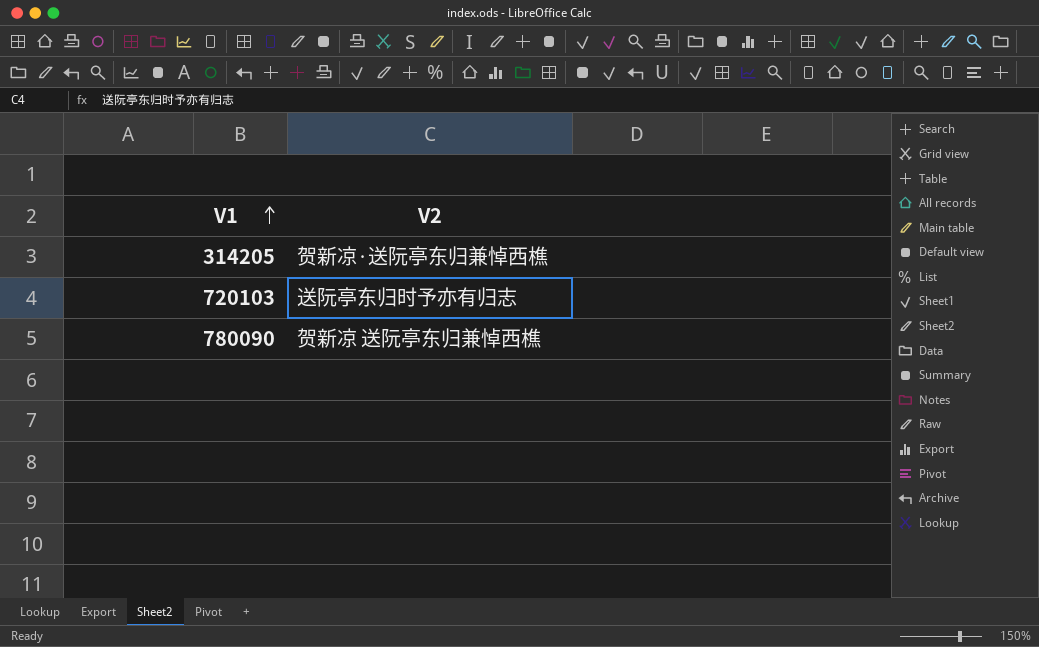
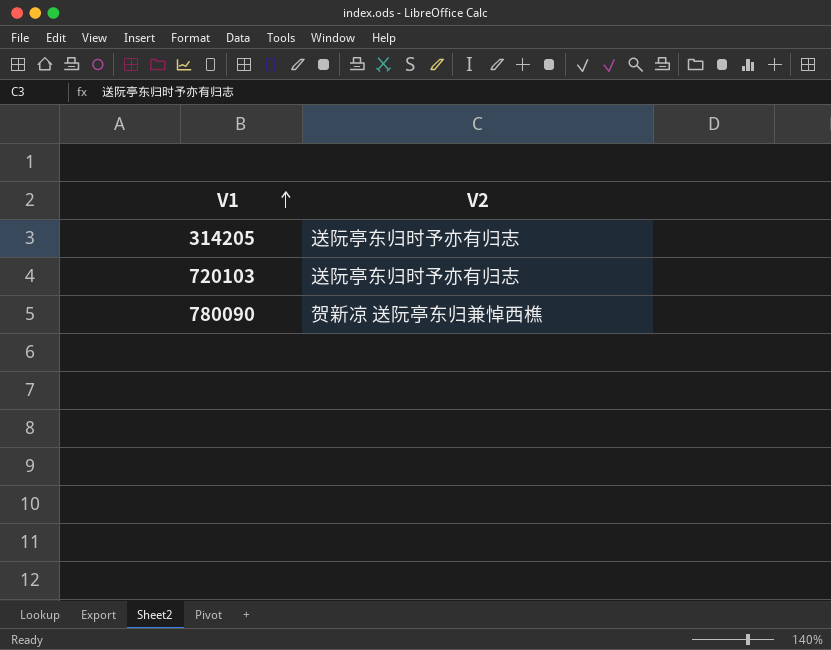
314205 | V2: 贺新凉·送阮亭东归兼悼西樵 -> 送阮亭东归时予亦有归志

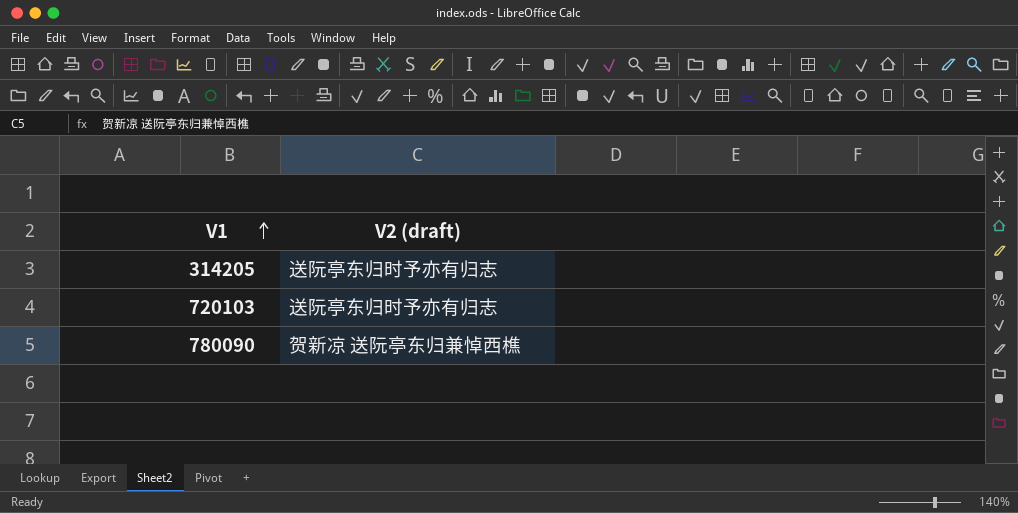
column name: V2 -> V2 (draft)

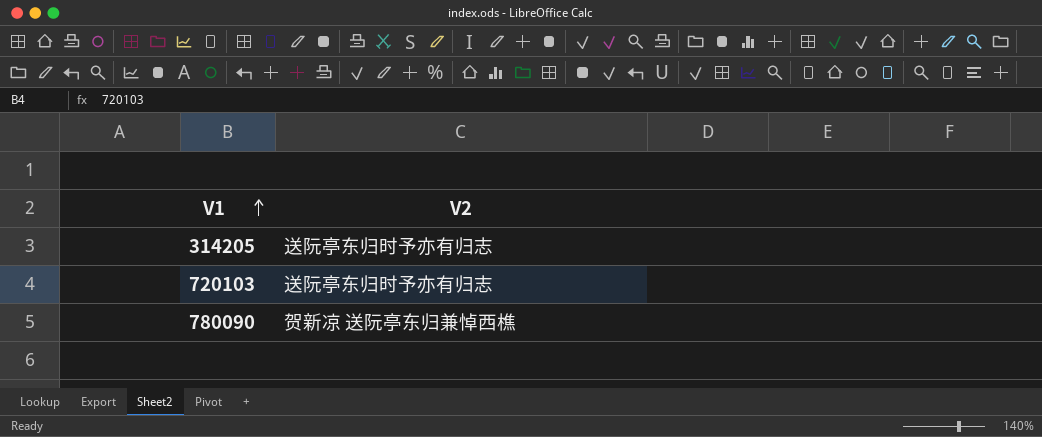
column name: V2 (draft) -> V2

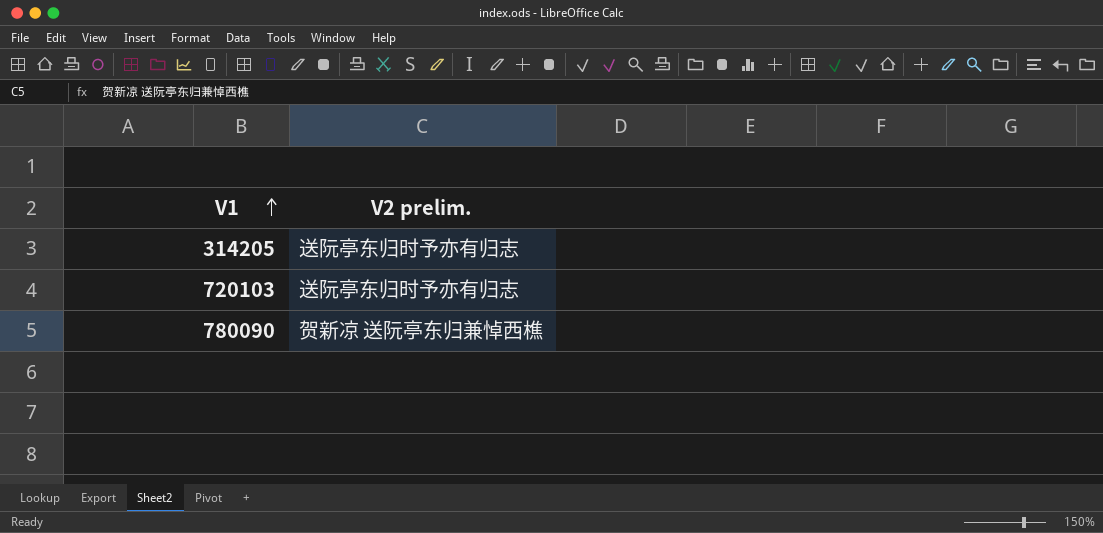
column name: V2 -> V2 prelim.

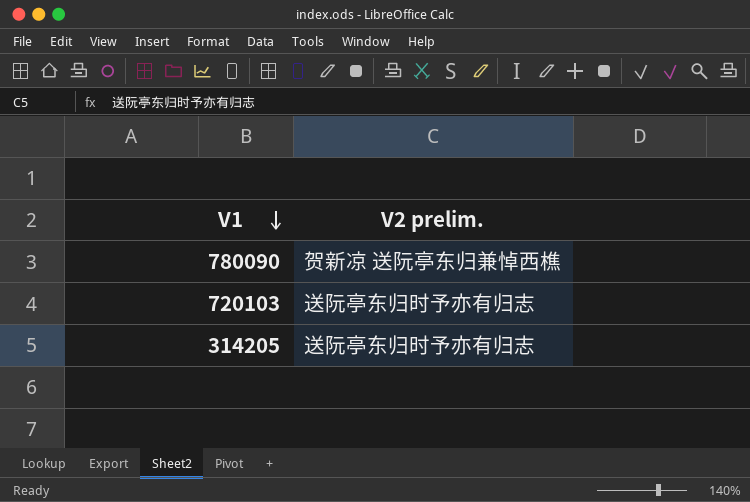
row order: V1 ascending -> V1 descending

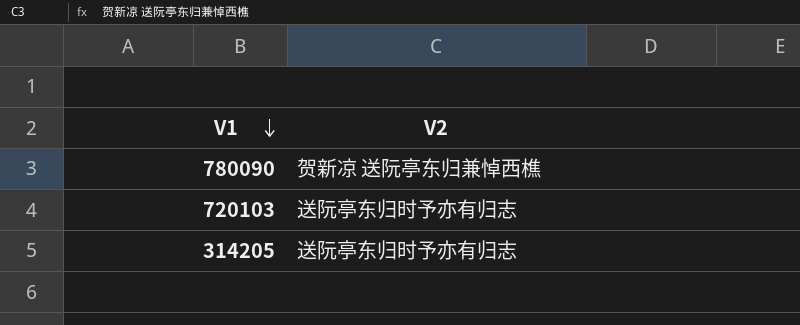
column name: V2 prelim. -> V2

